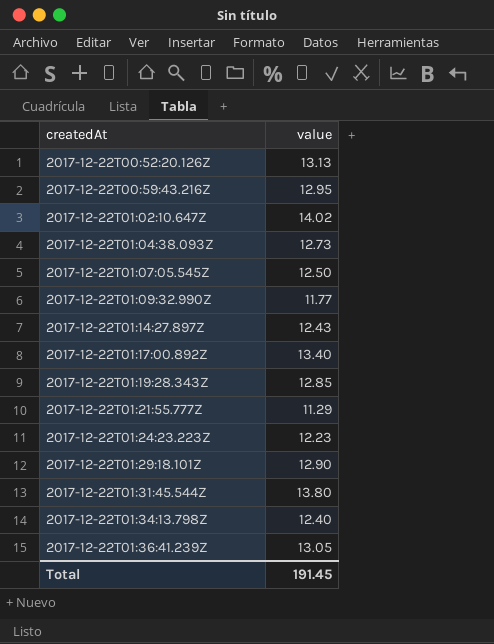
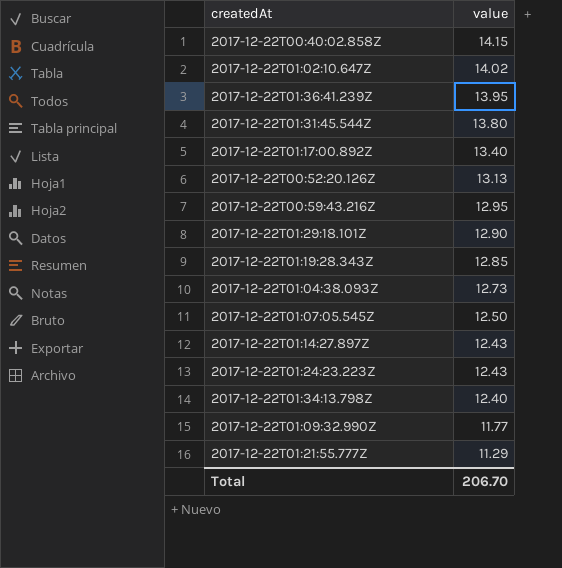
row order: createdAt ascending -> value descending
row 2017-12-22T00:40:02.858Z: none -> 14.15
2017-12-22T01:36:41.239Z | value: 13.05 -> 13.95
2017-12-22T01:24:23.223Z | value: 12.23 -> 12.43
Total | value: 191.45 -> 206.70

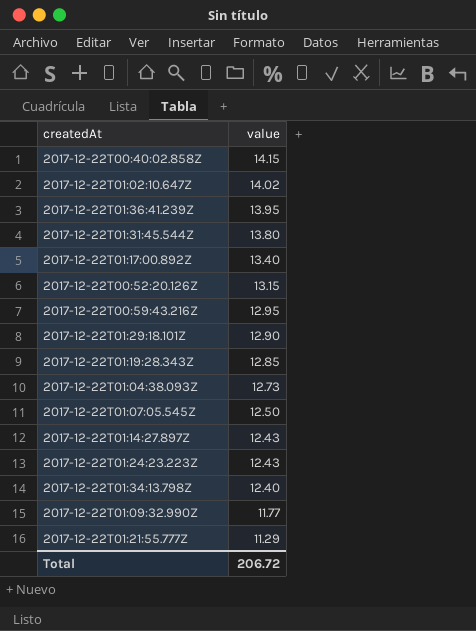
2017-12-22T00:52:20.126Z | value: 13.13 -> 13.15
Total | value: 206.70 -> 206.72

